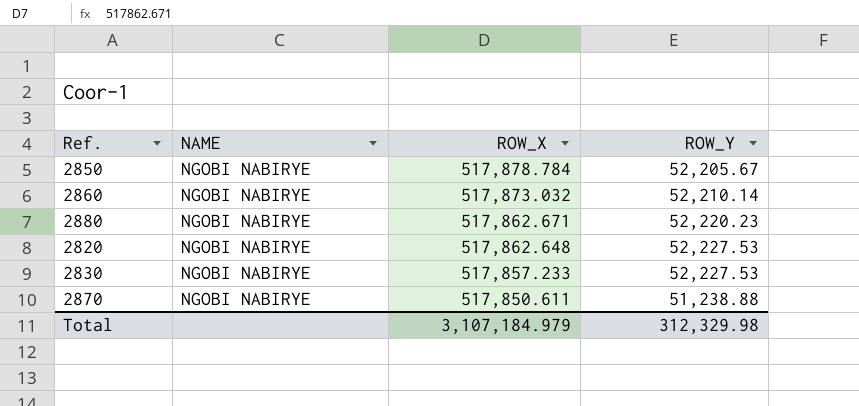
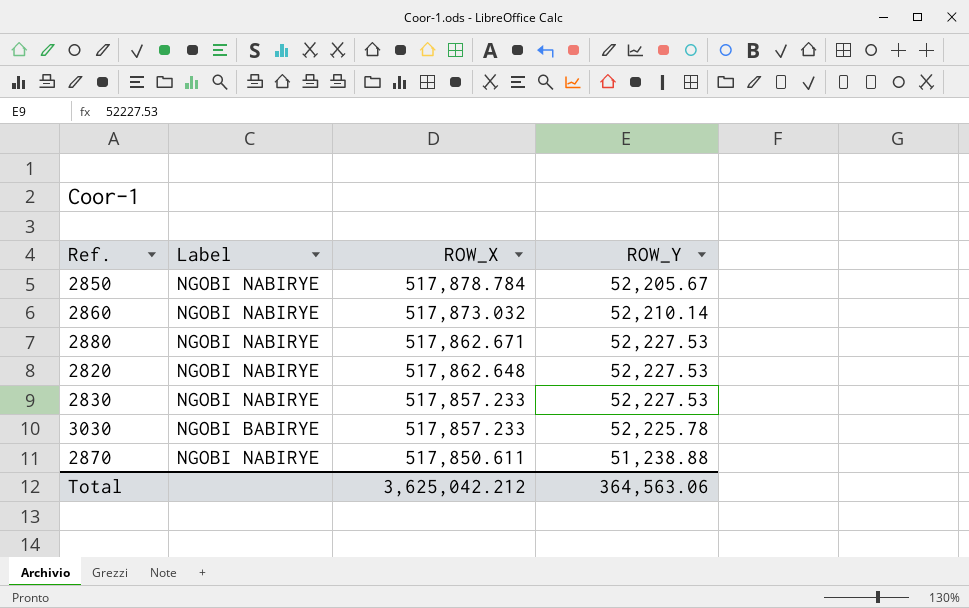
column name: NAME -> Label
2880 | ROW_Y: 52,220.23 -> 52,227.53
row 3030: none -> NGOBI BABIRYE | 517,857.233 | 52,225.78
Total | ROW_X: 3,107,184.979 -> 3,625,042.212
Total | ROW_Y: 312,329.98 -> 364,563.06

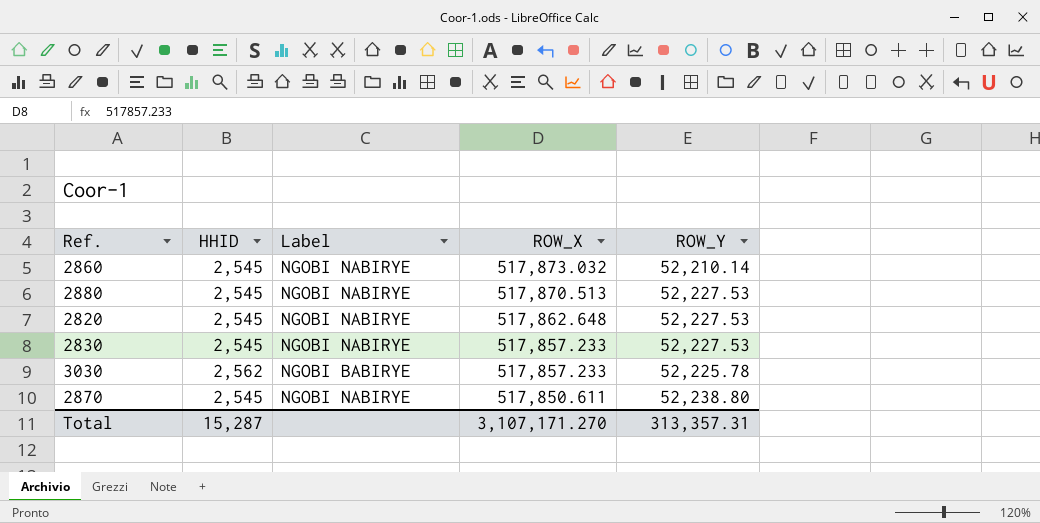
column HHID | position: none -> 2
row 2850: NGOBI NABIRYE | 517,878.784 | 52,205.67 -> none
2880 | ROW_X: 517,862.671 -> 517,870.513
2870 | ROW_Y: 51,238.88 -> 52,238.80
Total | ROW_X: 3,625,042.212 -> 3,107,171.270
Total | ROW_Y: 364,563.06 -> 313,357.31

